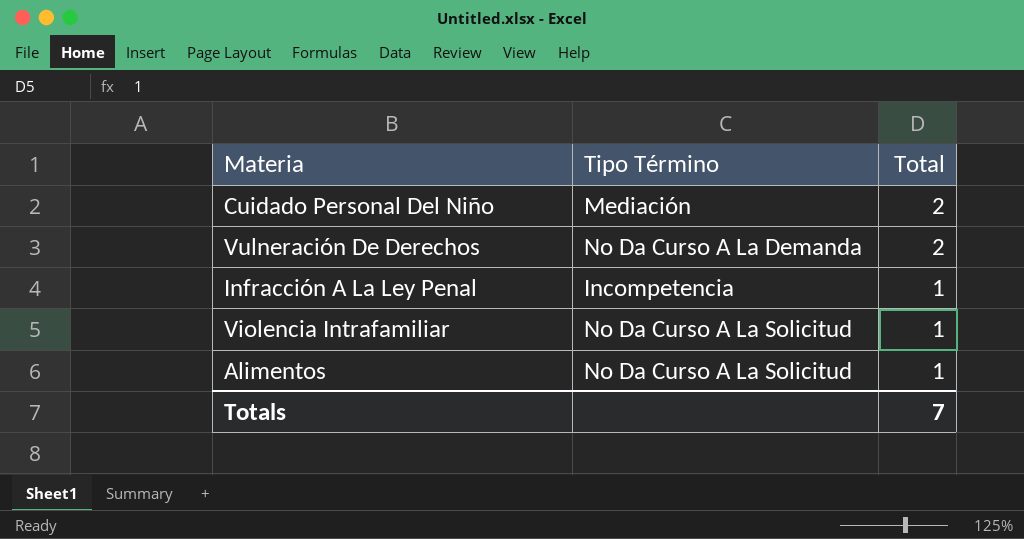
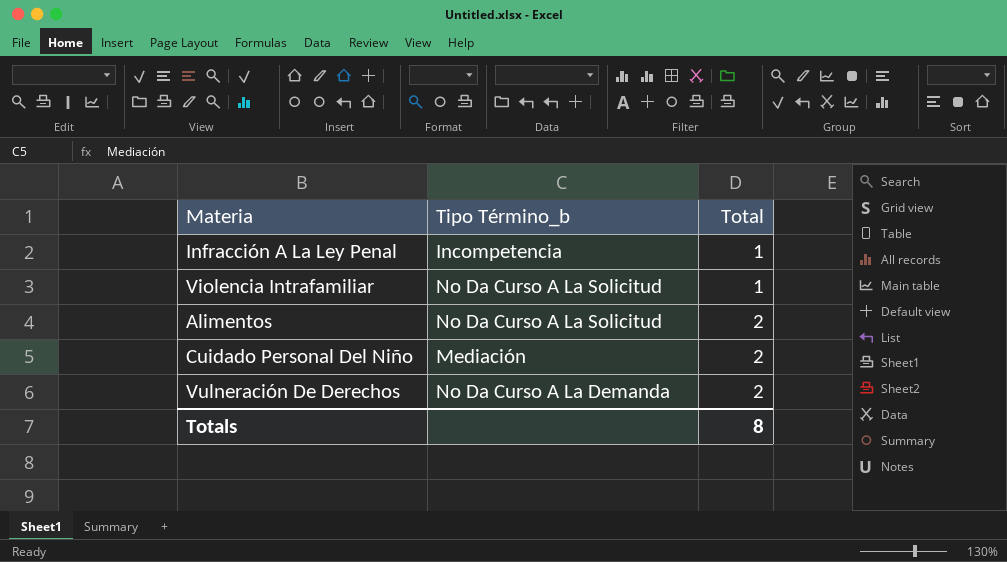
row order: Total descending -> Total ascending
column name: Tipo Término -> Tipo Término_b
Alimentos | Total: 1 -> 2
Totals | Total: 7 -> 8

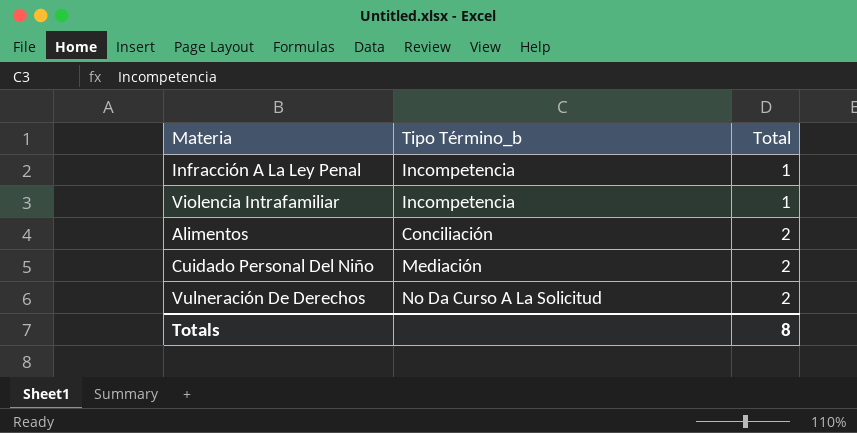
Violencia Intrafamiliar | Tipo Término_b: No Da Curso A La Solicitud -> Incompetencia
Alimentos | Tipo Término_b: No Da Curso A La Solicitud -> Conciliación
Vulneración De Derechos | Tipo Término_b: No Da Curso A La Demanda -> No Da Curso A La Solicitud

